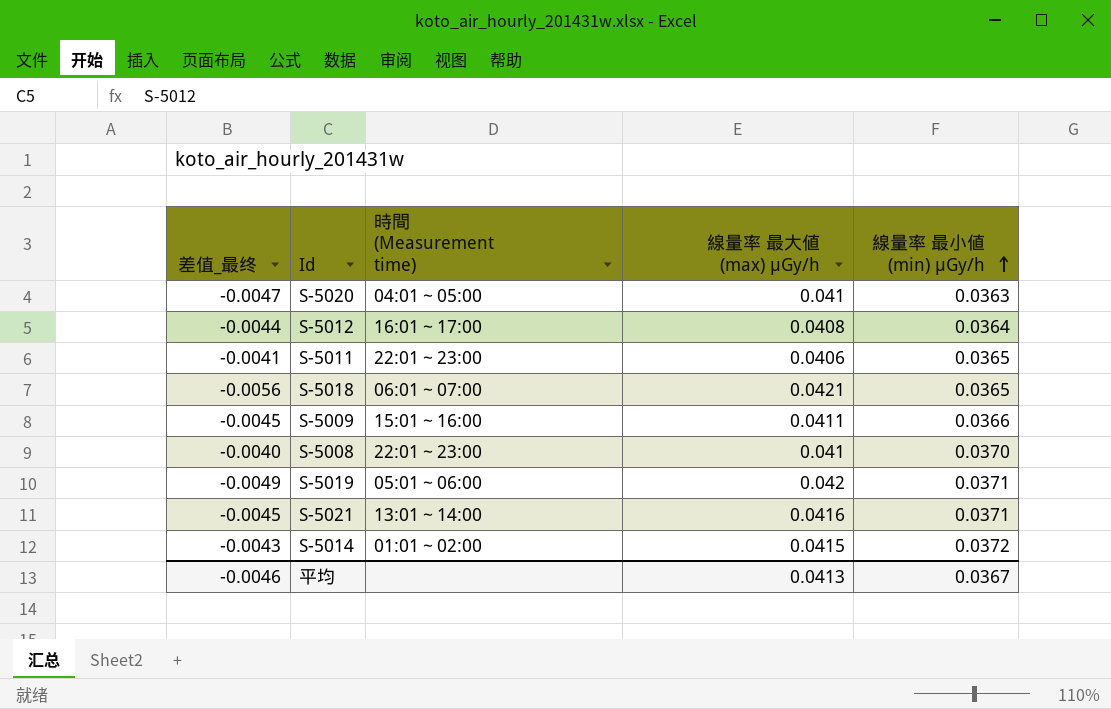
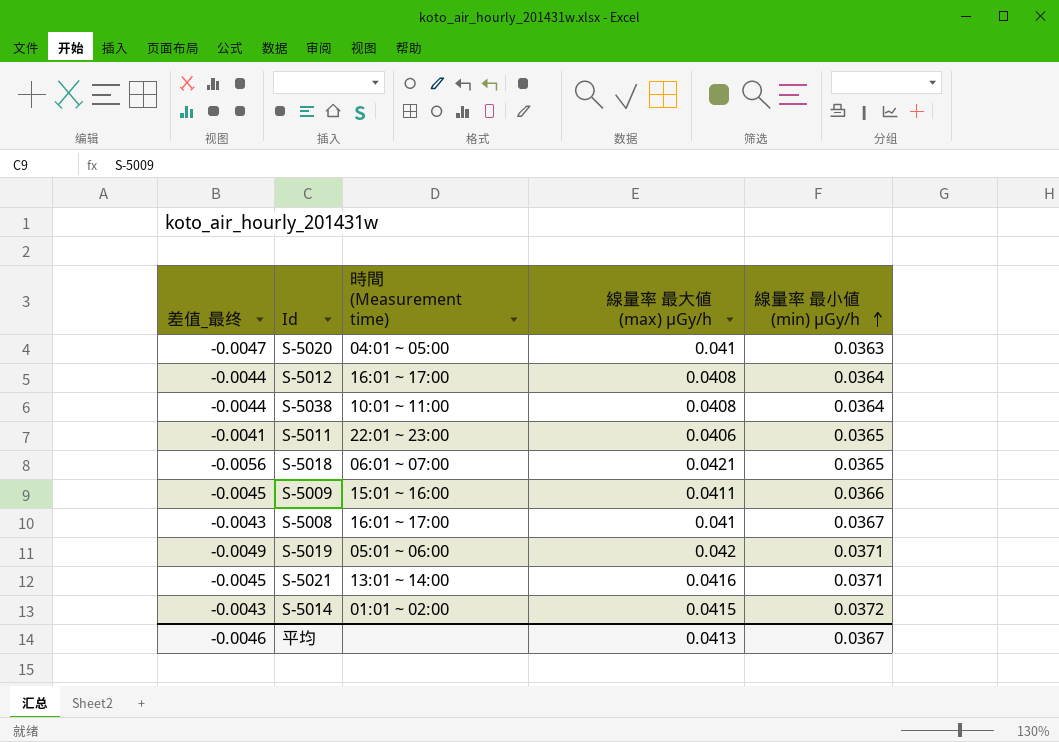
row S-5038: none -> -0.0044 | 10:01～11:00 | 0.0408 | 0.0364
S-5008 | 差值_最终: -0.0040 -> -0.0043
S-5008 | 時間 (Measurement time): 22:01～23:00 -> 16:01～17:00
S-5008 | 線量率 最小値 (min) μGy/h: 0.0370 -> 0.0367

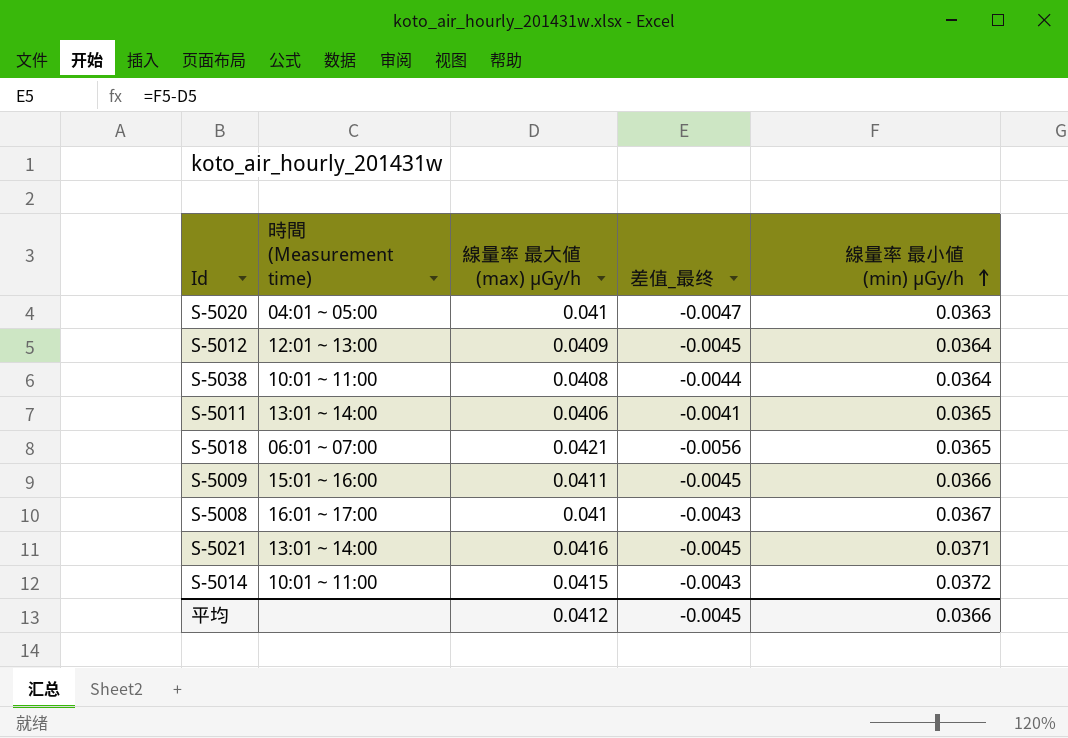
column 差值_最终 | position: 1 -> 4
row S-5019: -0.0049 | 05:01～06:00 | 0.042 | 0.0371 -> none
S-5012 | 時間 (Measurement time): 16:01～17:00 -> 12:01～13:00
S-5012 | 線量率 最大値 (max) μGy/h: 0.0408 -> 0.0409
S-5012 | 差值_最终: -0.0044 -> -0.0045
S-5011 | 時間 (Measurement time): 22:01～23:00 -> 13:01～14:00
S-5014 | 時間 (Measurement time): 01:01～02:00 -> 10:01～11:00
平均 | 線量率 最大値 (max) μGy/h: 0.0413 -> 0.0412
平均 | 差值_最终: -0.0046 -> -0.0045
平均 | 線量率 最小値 (min) μGy/h: 0.0367 -> 0.0366

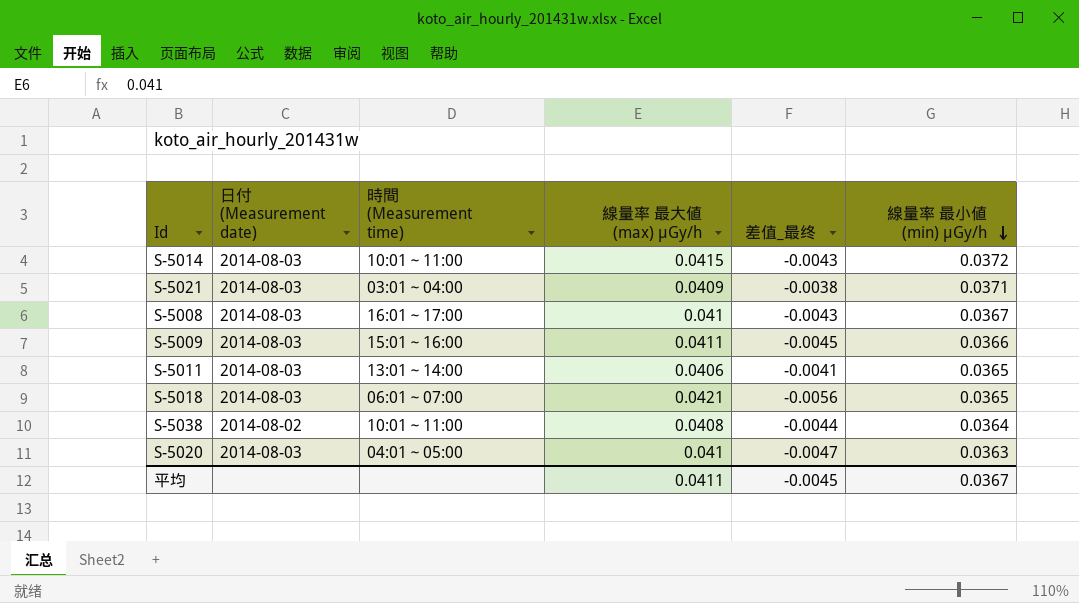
row order: 線量率 最小値 (min) μGy/h ascending -> 線量率 最小値 (min) μGy/h descending
column 日付 (Measurement date) | position: none -> 2
row S-5012: 12:01～13:00 | 0.0409 | -0.0045 | 0.0364 -> none
S-5021 | 時間 (Measurement time): 13:01～14:00 -> 03:01～04:00
S-5021 | 線量率 最大値 (max) μGy/h: 0.0416 -> 0.0409
S-5021 | 差值_最终: -0.0045 -> -0.0038
平均 | 線量率 最大値 (max) μGy/h: 0.0412 -> 0.0411
平均 | 線量率 最小値 (min) μGy/h: 0.0366 -> 0.0367

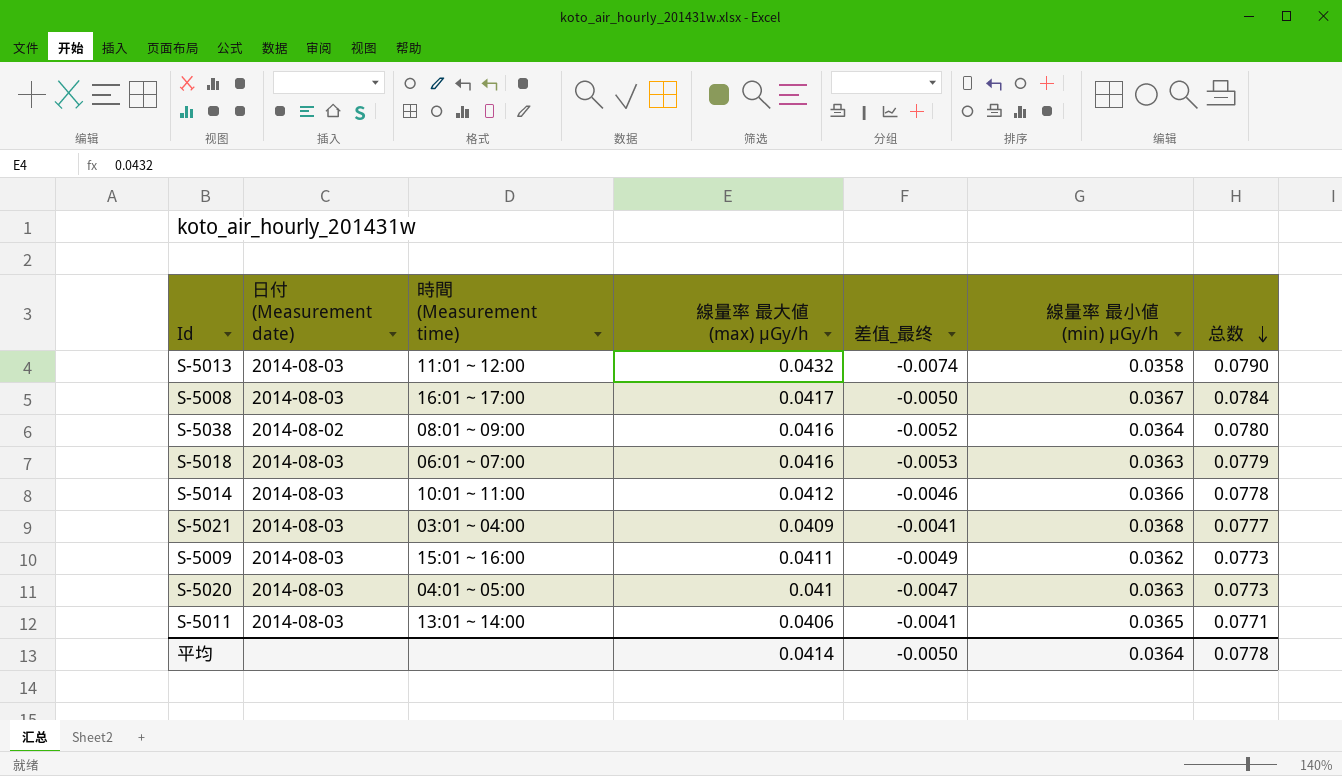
row order: 線量率 最小値 (min) μGy/h descending -> 总数 descending
column 总数 | formula: none -> [線量率 最大値 (max) μGy/h] + [線量率 最小値 (min) μGy/h]
row S-5013: none -> 2014-08-03 | 11:01～12:00 | 0.0432 | -0.0074 | 0.0358 | 0.0790
S-5008 | 線量率 最大値 (max) μGy/h: 0.041 -> 0.0417
S-5008 | 差值_最终: -0.0043 -> -0.0050
S-5038 | 時間 (Measurement time): 10:01～11:00 -> 08:01～09:00
S-5038 | 線量率 最大値 (max) μGy/h: 0.0408 -> 0.0416
S-5038 | 差值_最终: -0.0044 -> -0.0052
S-5018 | 線量率 最大値 (max) μGy/h: 0.0421 -> 0.0416
S-5018 | 差值_最终: -0.0056 -> -0.0053
S-5018 | 線量率 最小値 (min) μGy/h: 0.0365 -> 0.0363
S-5014 | 線量率 最大値 (max) μGy/h: 0.0415 -> 0.0412
S-5014 | 差值_最终: -0.0043 -> -0.0046
S-5014 | 線量率 最小値 (min) μGy/h: 0.0372 -> 0.0366
S-5021 | 差值_最终: -0.0038 -> -0.0041
S-5021 | 線量率 最小値 (min) μGy/h: 0.0371 -> 0.0368
S-5009 | 差值_最终: -0.0045 -> -0.0049
S-5009 | 線量率 最小値 (min) μGy/h: 0.0366 -> 0.0362
平均 | 線量率 最大値 (max) μGy/h: 0.0411 -> 0.0414
平均 | 差值_最终: -0.0045 -> -0.0050
平均 | 線量率 最小値 (min) μGy/h: 0.0367 -> 0.0364

